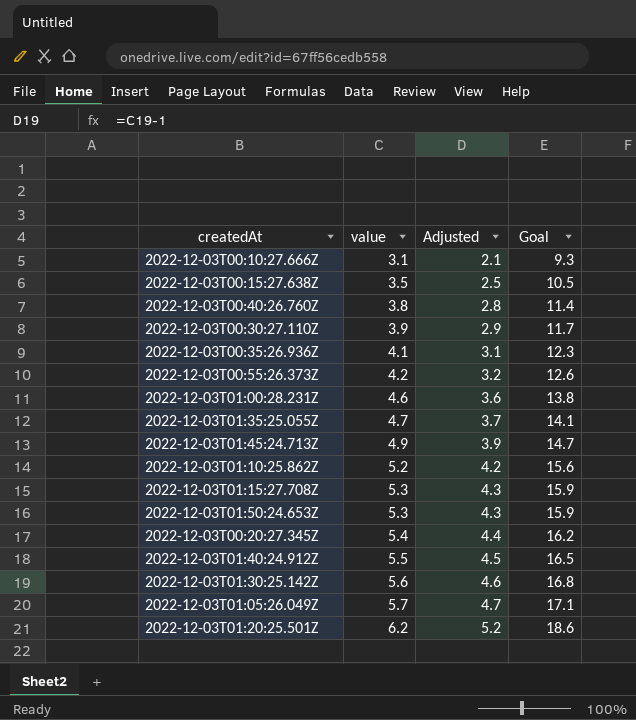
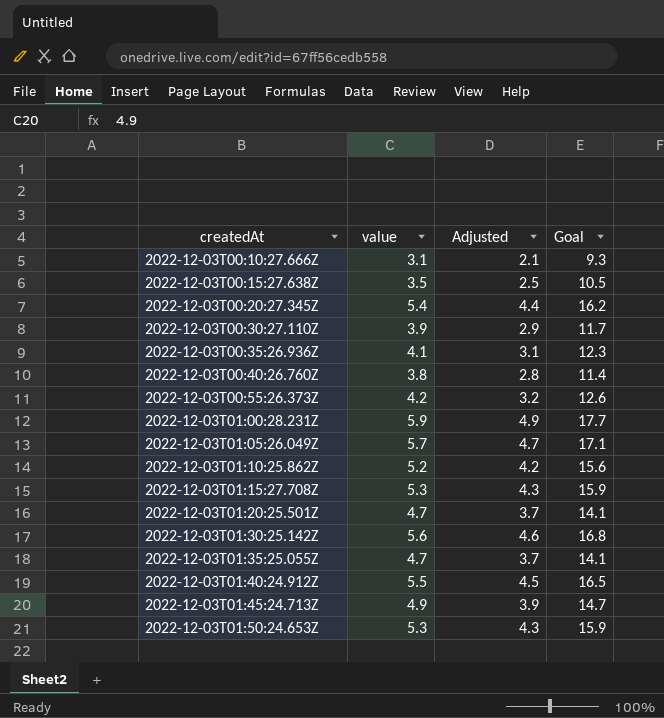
row order: value ascending -> createdAt ascending
2022-12-03T01:00:28.231Z | value: 4.6 -> 5.9
2022-12-03T01:00:28.231Z | Adjusted: 3.6 -> 4.9
2022-12-03T01:00:28.231Z | Goal: 13.8 -> 17.7
2022-12-03T01:20:25.501Z | value: 6.2 -> 4.7
2022-12-03T01:20:25.501Z | Adjusted: 5.2 -> 3.7
2022-12-03T01:20:25.501Z | Goal: 18.6 -> 14.1

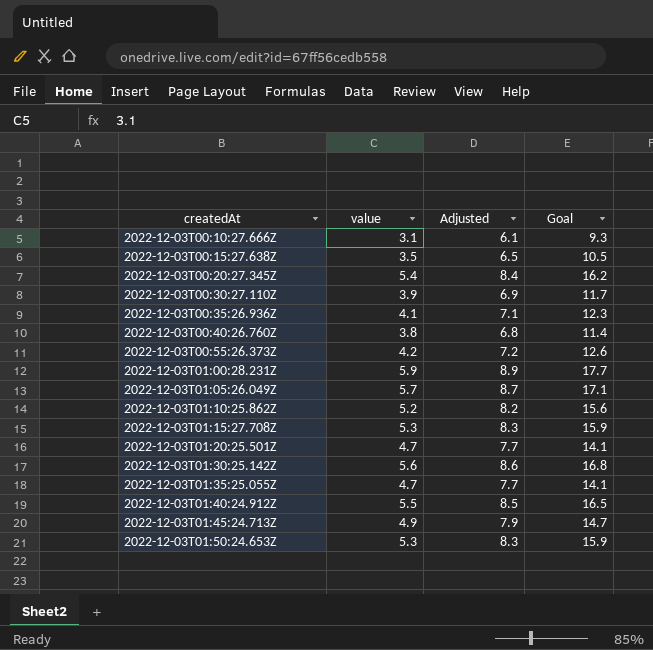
column Adjusted | formula: [value] - 1 -> [value] + 3

